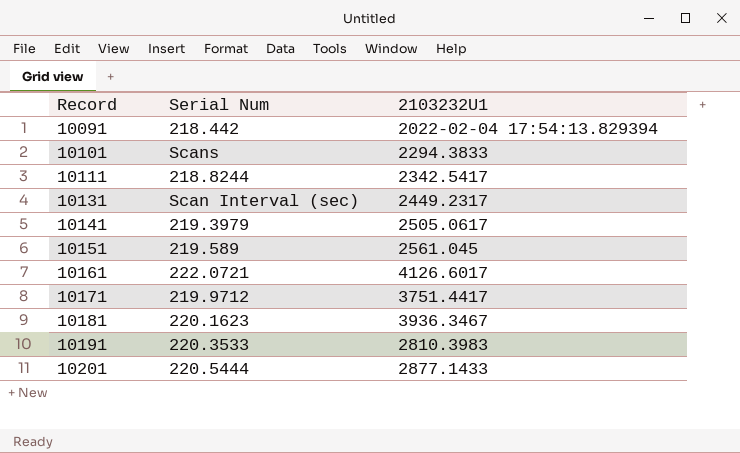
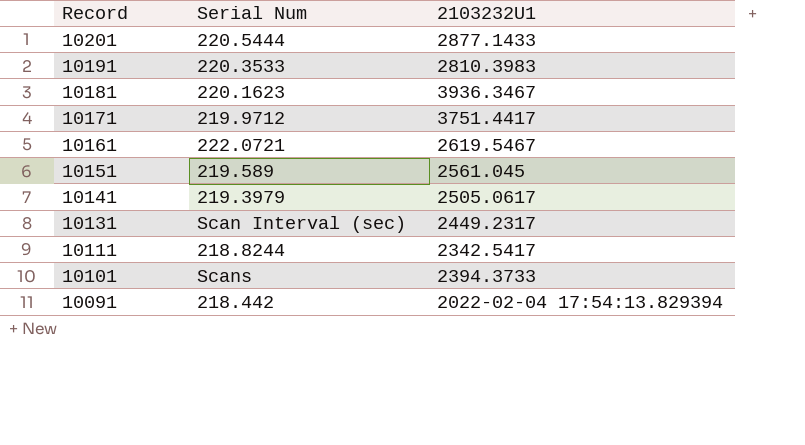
row order: Record ascending -> Record descending
10161 | 2103232U1: 4126.6017 -> 2619.5467
10101 | 2103232U1: 2294.3833 -> 2394.3733

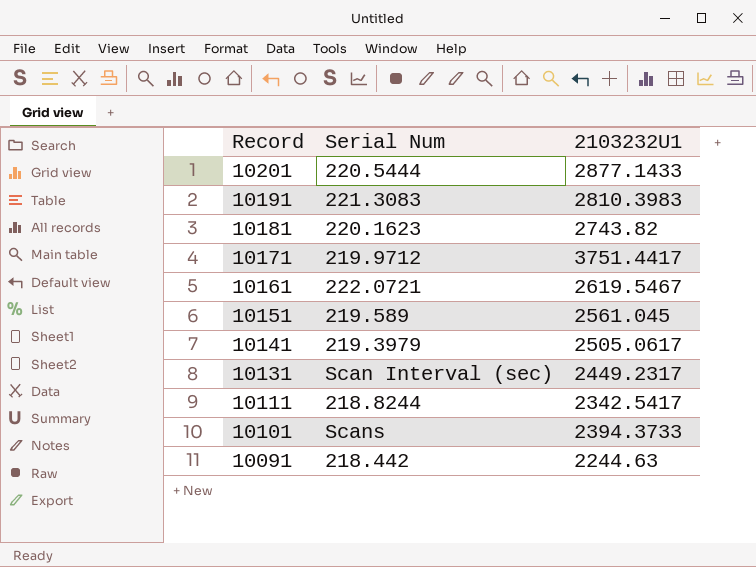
10191 | Serial Num: 220.3533 -> 221.3083
10181 | 2103232U1: 3936.3467 -> 2743.82
10091 | 2103232U1: 2022-02-04 17:54:13.829394 -> 2244.63

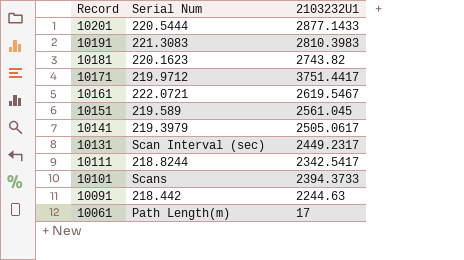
row 10061: none -> Path Length(m) | 17

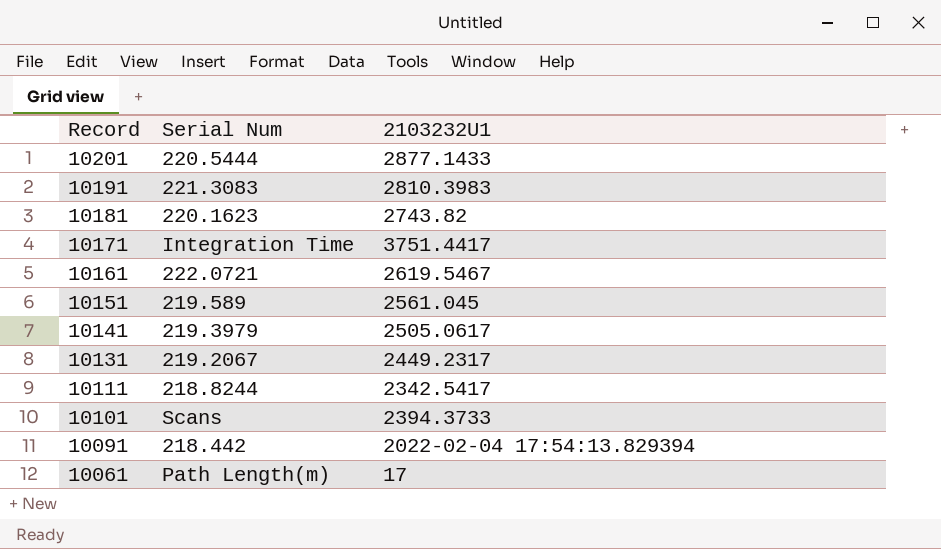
10171 | Serial Num: 219.9712 -> Integration Time
10131 | Serial Num: Scan Interval (sec) -> 219.2067
10091 | 2103232U1: 2244.63 -> 2022-02-04 17:54:13.829394

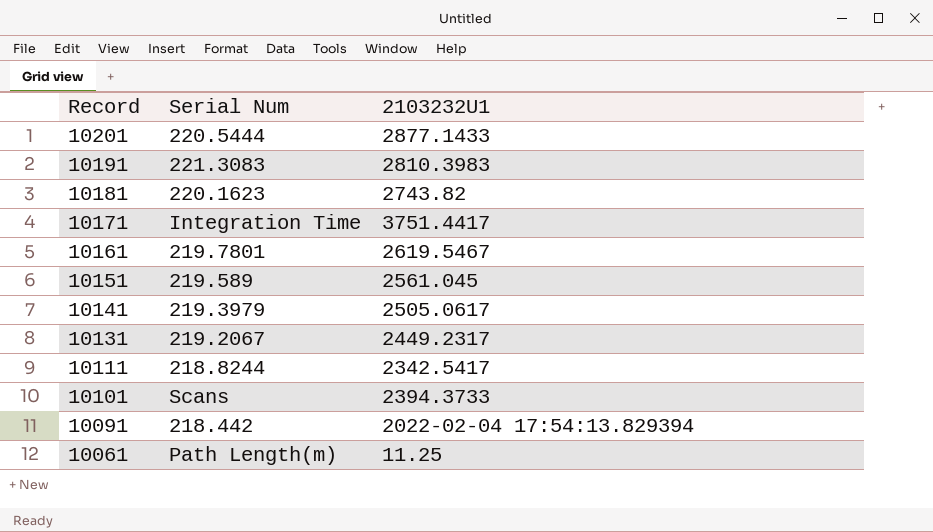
10161 | Serial Num: 222.0721 -> 219.7801
10061 | 2103232U1: 17 -> 11.25

